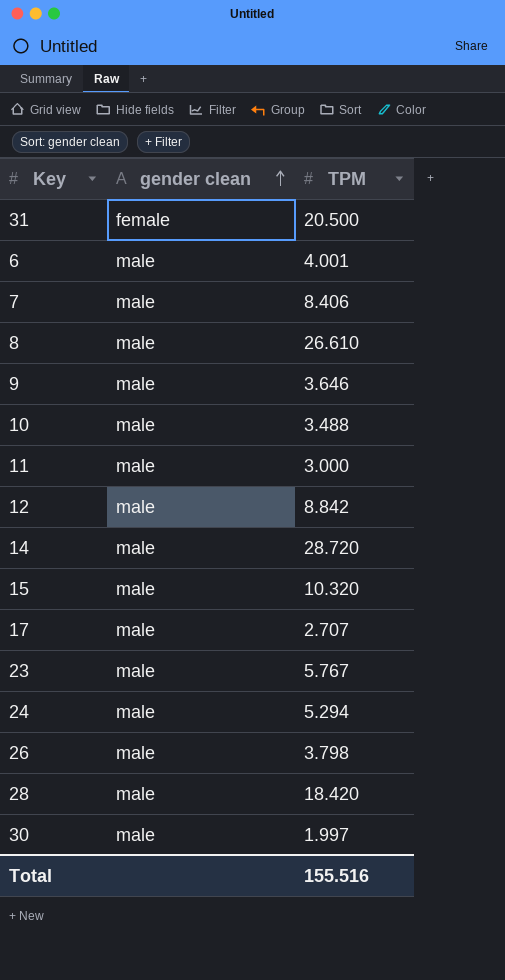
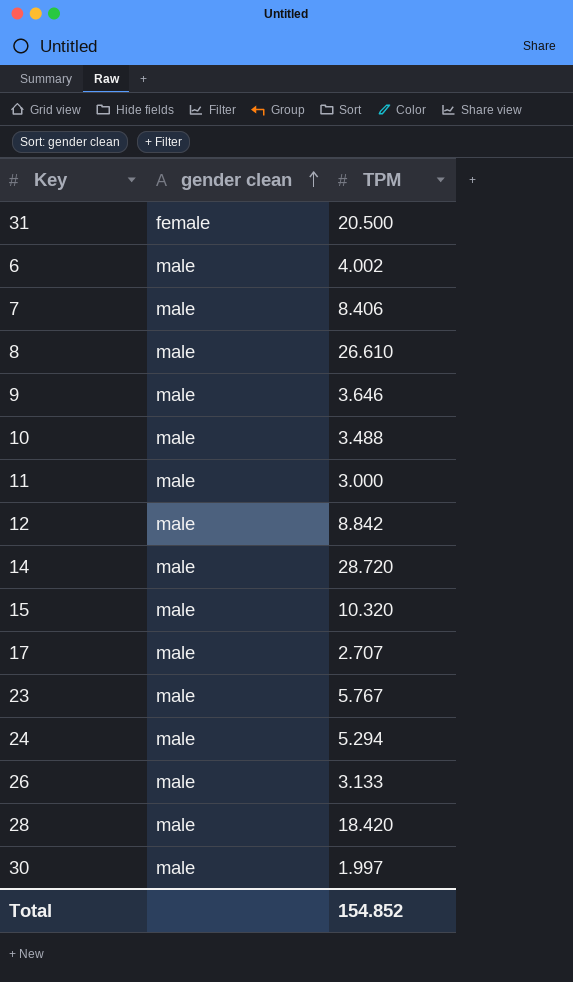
6 | TPM: 4.001 -> 4.002
26 | TPM: 3.798 -> 3.133
Total | TPM: 155.516 -> 154.852

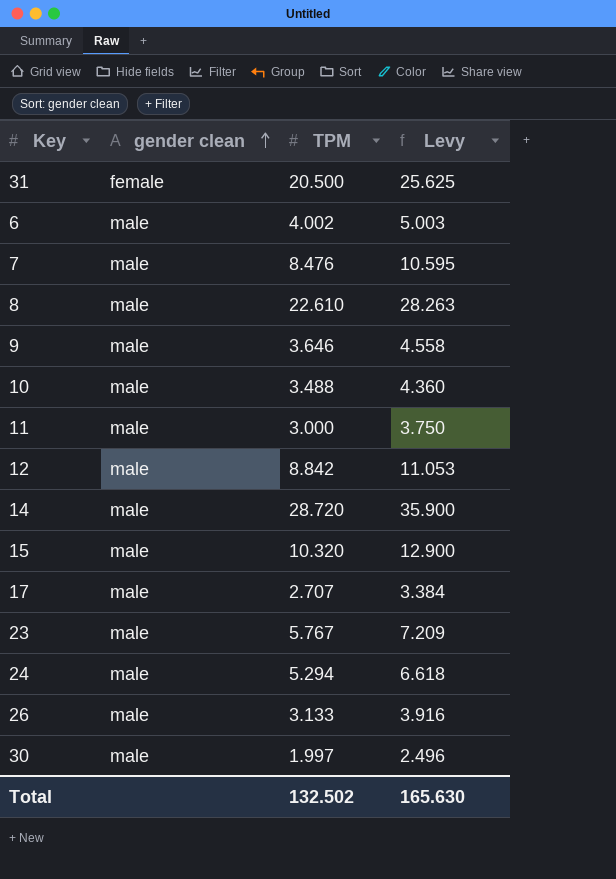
column Levy | formula: none -> [TPM] * 1.25
row 28: male | 18.420 -> none
7 | TPM: 8.406 -> 8.476
8 | TPM: 26.610 -> 22.610
Total | TPM: 154.852 -> 132.502

